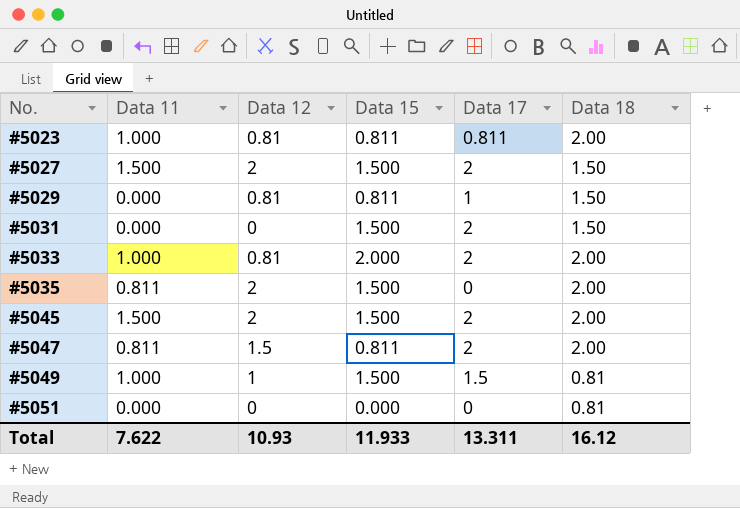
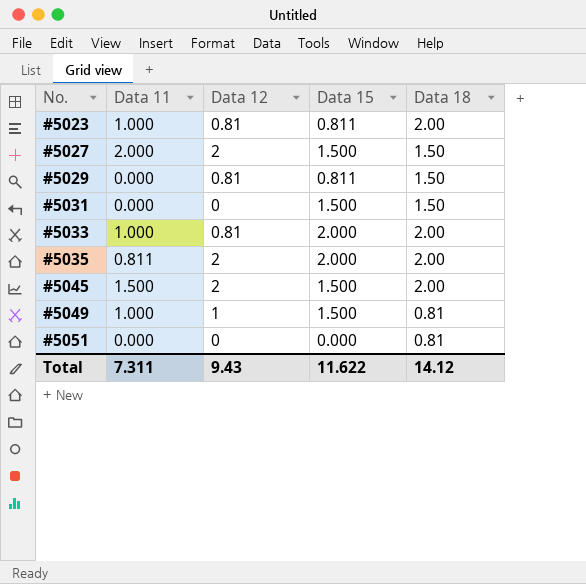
column Data 17 | position: 5 -> none
row #5047: 0.811 | 1.5 | 0.811 | 2 | 2.00 -> none
#5027 | Data 11: 1.500 -> 2.000
#5035 | Data 15: 1.500 -> 2.000
Total | Data 11: 7.622 -> 7.311
Total | Data 12: 10.93 -> 9.43
Total | Data 15: 11.933 -> 11.622
Total | Data 18: 16.12 -> 14.12

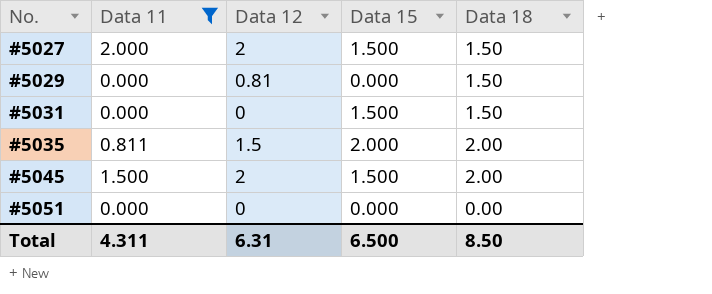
filter: none -> Data 11 != 1.000
#5029 | Data 15: 0.811 -> 0.000
#5035 | Data 12: 2 -> 1.5
#5051 | Data 18: 0.81 -> 0.00
Total | Data 11: 7.311 -> 4.311
Total | Data 12: 9.43 -> 6.31
Total | Data 15: 11.622 -> 6.500
Total | Data 18: 14.12 -> 8.50

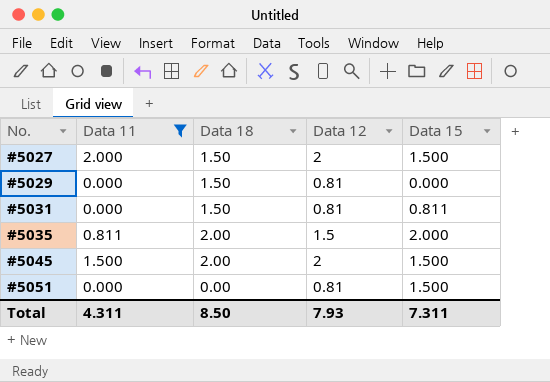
column Data 18 | position: 5 -> 3
#5031 | Data 12: 0 -> 0.81
#5031 | Data 15: 1.500 -> 0.811
#5051 | Data 12: 0 -> 0.81
#5051 | Data 15: 0.000 -> 1.500
Total | Data 12: 6.31 -> 7.93
Total | Data 15: 6.500 -> 7.311

